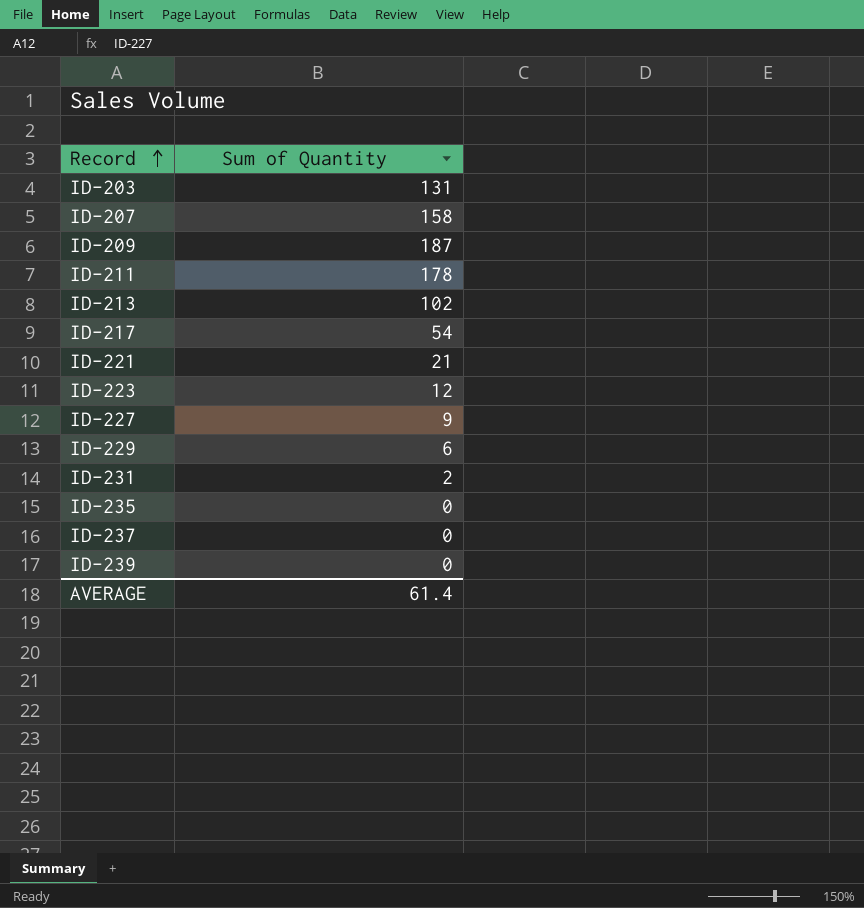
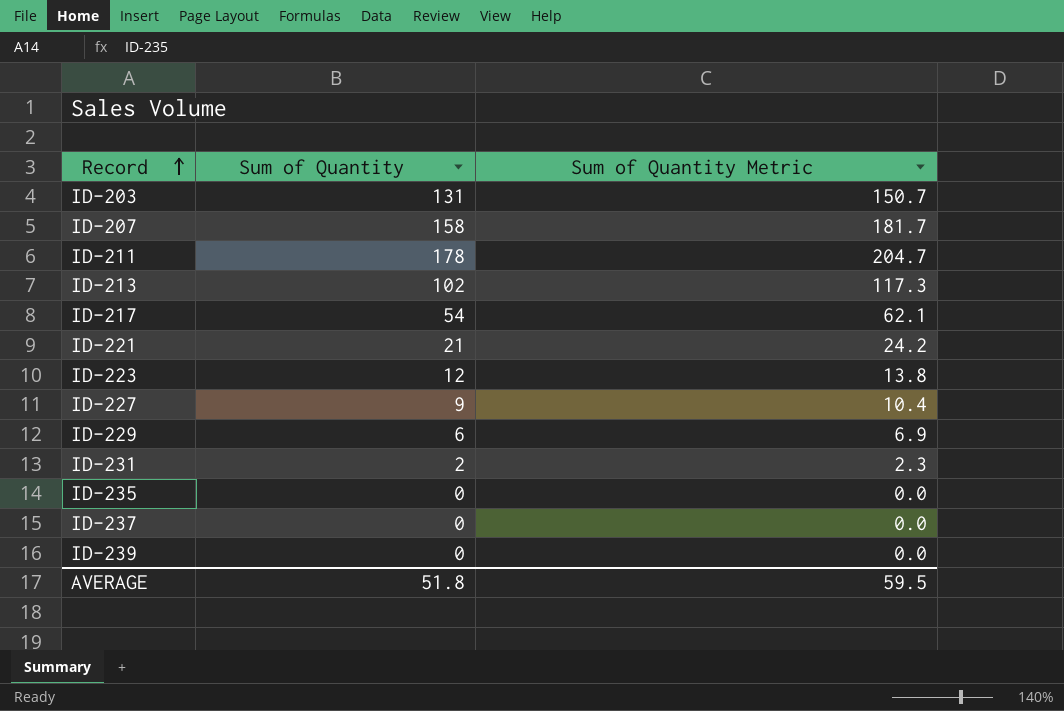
column Sum of Quantity Metric | formula: none -> [Sum of Quantity] * 1.15
row ID-209: 187 -> none
AVERAGE | Sum of Quantity: 61.4 -> 51.8

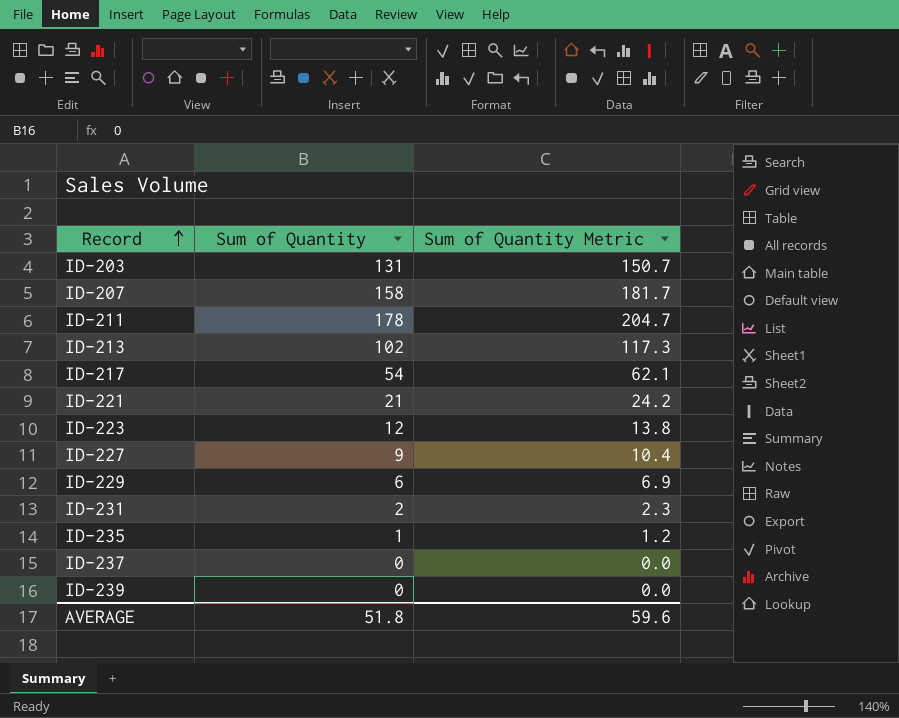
ID-235 | Sum of Quantity: 0 -> 1
ID-235 | Sum of Quantity Metric: 0.0 -> 1.2
AVERAGE | Sum of Quantity Metric: 59.5 -> 59.6

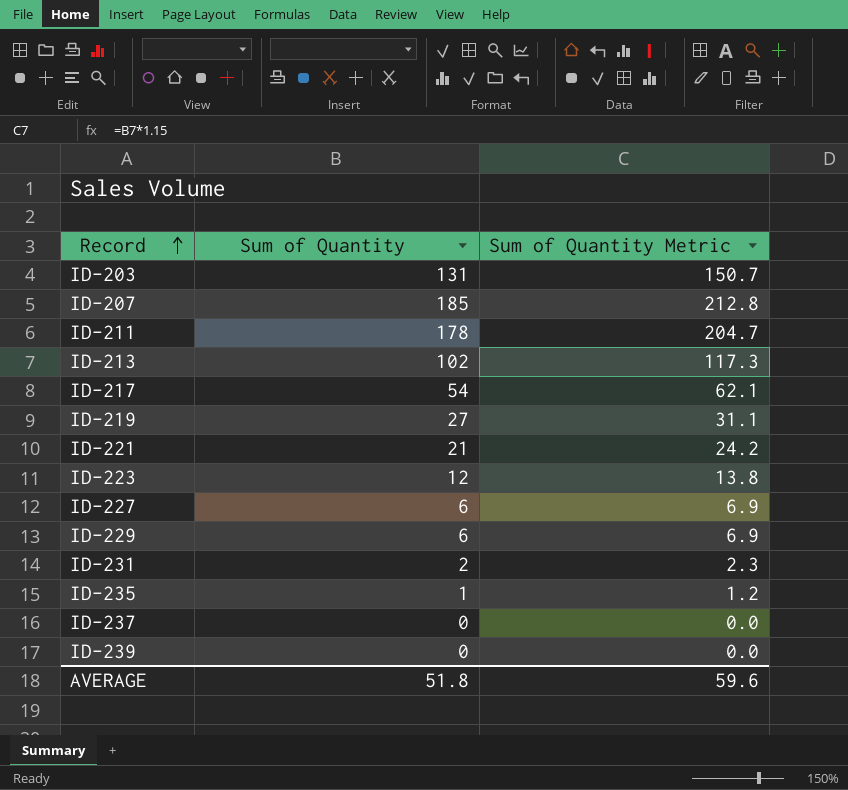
ID-207 | Sum of Quantity: 158 -> 185
ID-207 | Sum of Quantity Metric: 181.7 -> 212.8
row ID-219: none -> 27 | 31.1
ID-227 | Sum of Quantity: 9 -> 6
ID-227 | Sum of Quantity Metric: 10.4 -> 6.9

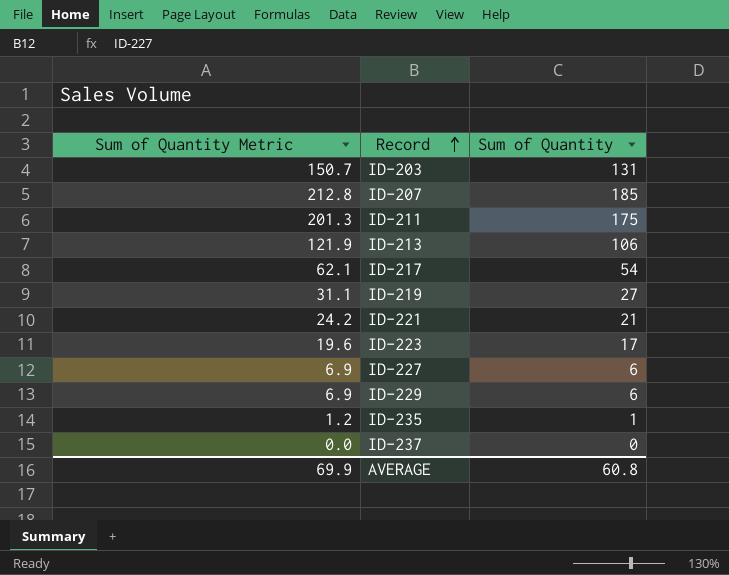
column Sum of Quantity Metric | position: 3 -> 1
row ID-231: 2 | 2.3 -> none
row ID-239: 0 | 0.0 -> none
ID-211 | Sum of Quantity Metric: 204.7 -> 201.3
ID-211 | Sum of Quantity: 178 -> 175
ID-213 | Sum of Quantity Metric: 117.3 -> 121.9
ID-213 | Sum of Quantity: 102 -> 106
ID-223 | Sum of Quantity Metric: 13.8 -> 19.6
ID-223 | Sum of Quantity: 12 -> 17
AVERAGE | Sum of Quantity Metric: 59.6 -> 69.9
AVERAGE | Sum of Quantity: 51.8 -> 60.8

